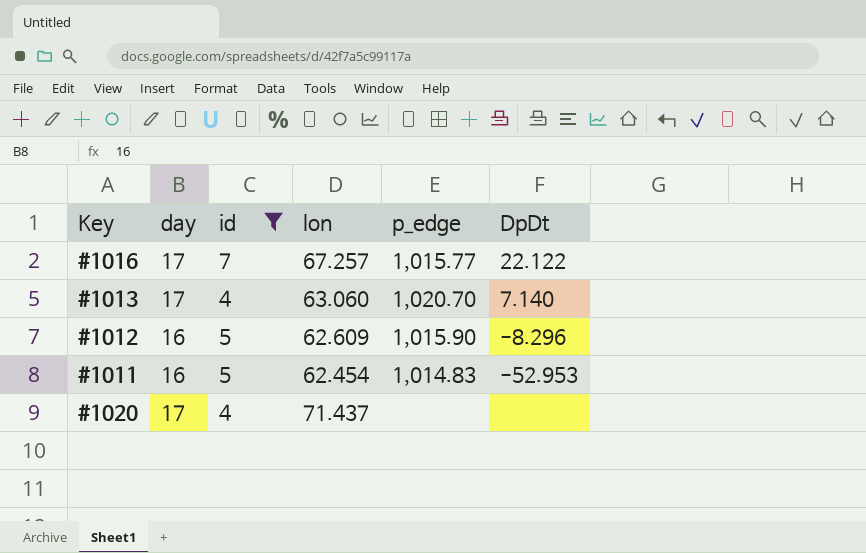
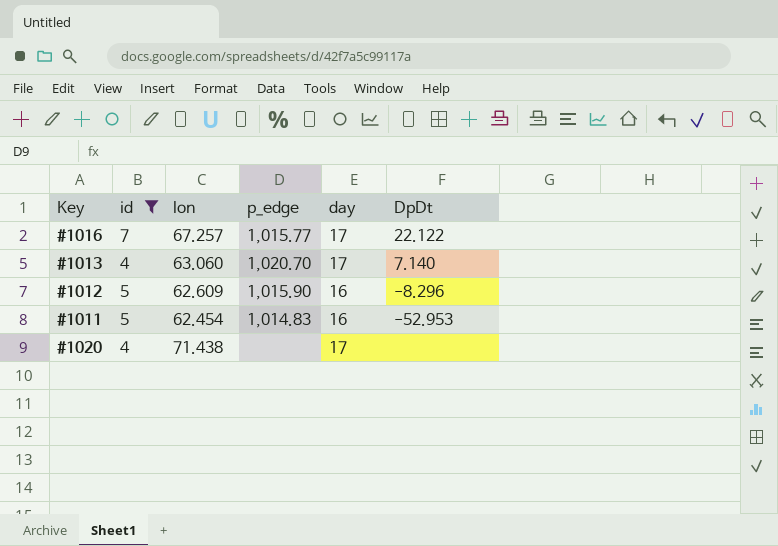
column day | position: 2 -> 5
#1020 | lon: 71.437 -> 71.438

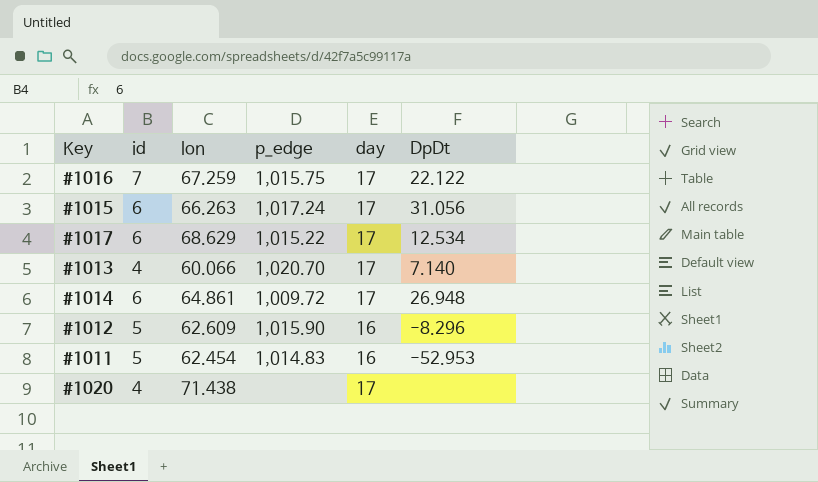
filter: id != 6 -> none
#1016 | lon: 67.257 -> 67.259
#1016 | p_edge: 1,015.77 -> 1,015.75
#1013 | lon: 63.060 -> 60.066

